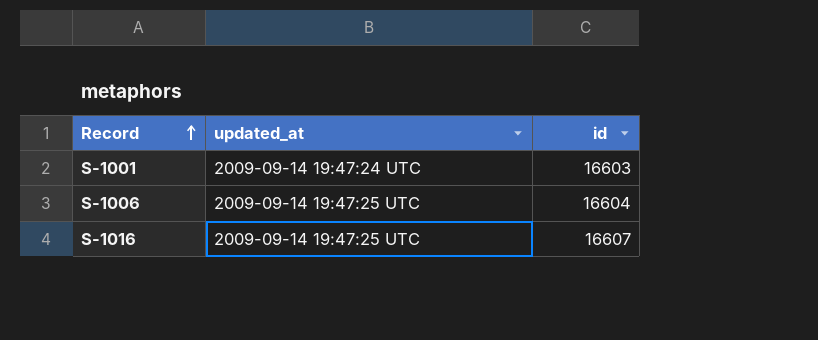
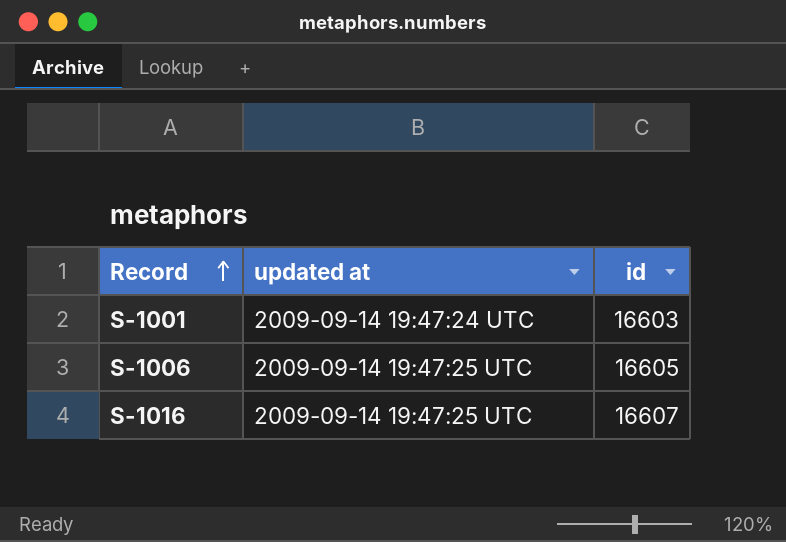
column name: updated_at -> updated at
S-1006 | id: 16604 -> 16605

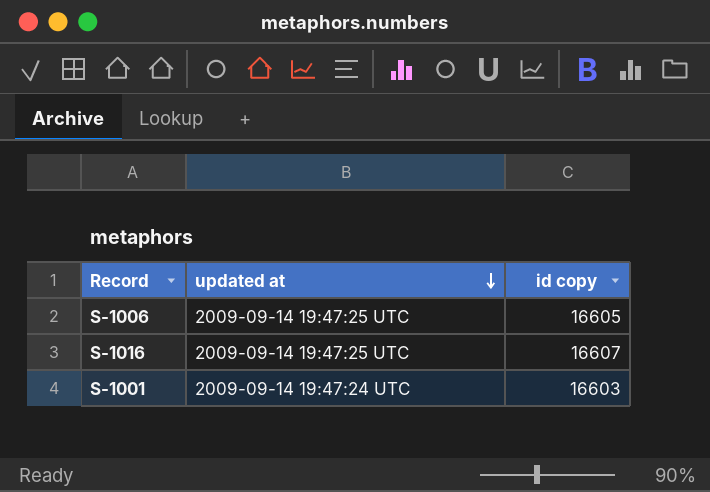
row order: Record ascending -> updated at descending
column name: id -> id copy

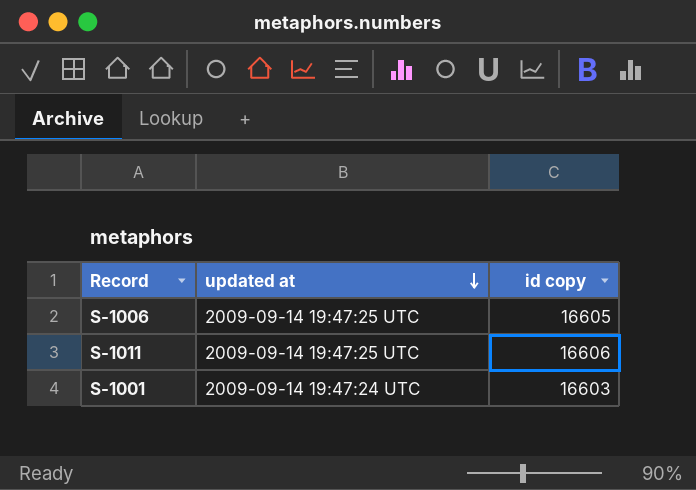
row S-1016: 2009-09-14 19:47:25 UTC | 16607 -> none
row S-1011: none -> 2009-09-14 19:47:25 UTC | 16606

